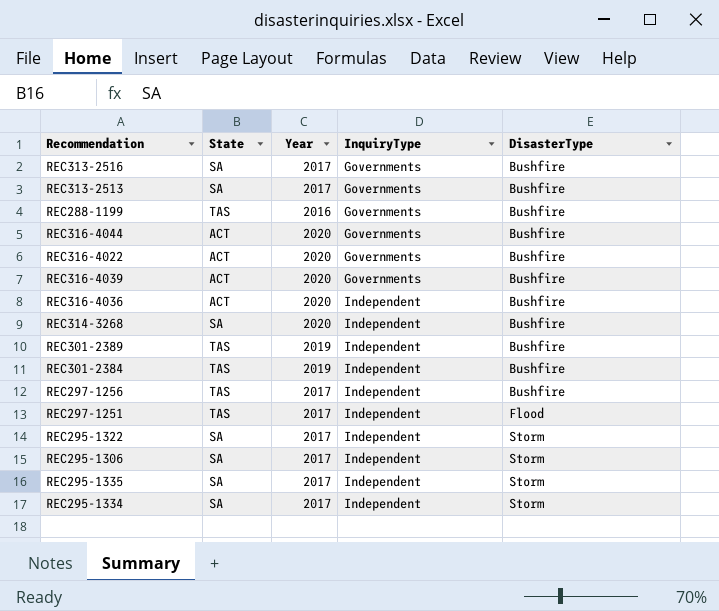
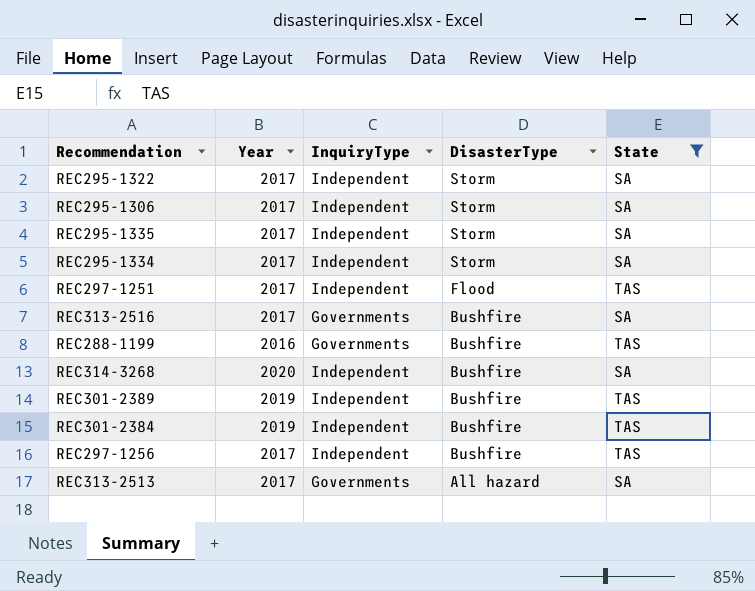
filter: none -> State != ACT
row order: InquiryType ascending -> DisasterType descending
column State | position: 2 -> 5
REC313-2513 | DisasterType: Bushfire -> All hazard

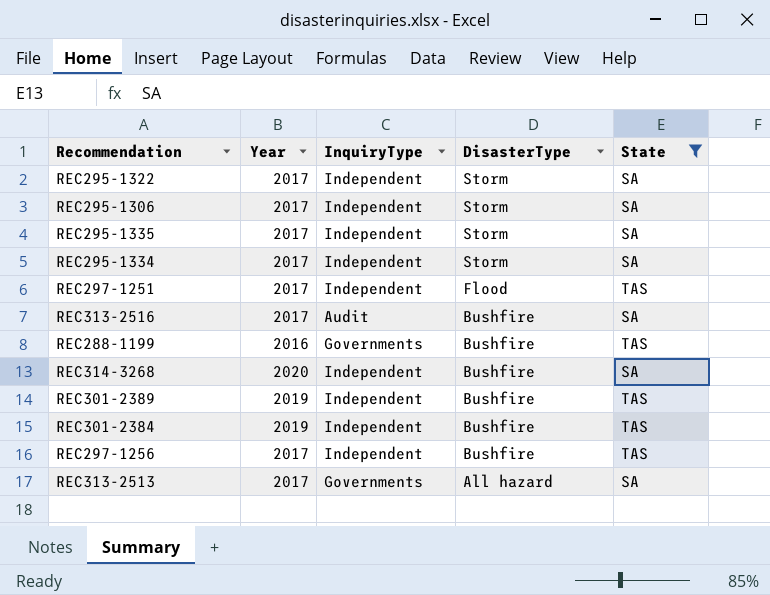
REC313-2516 | InquiryType: Governments -> Audit

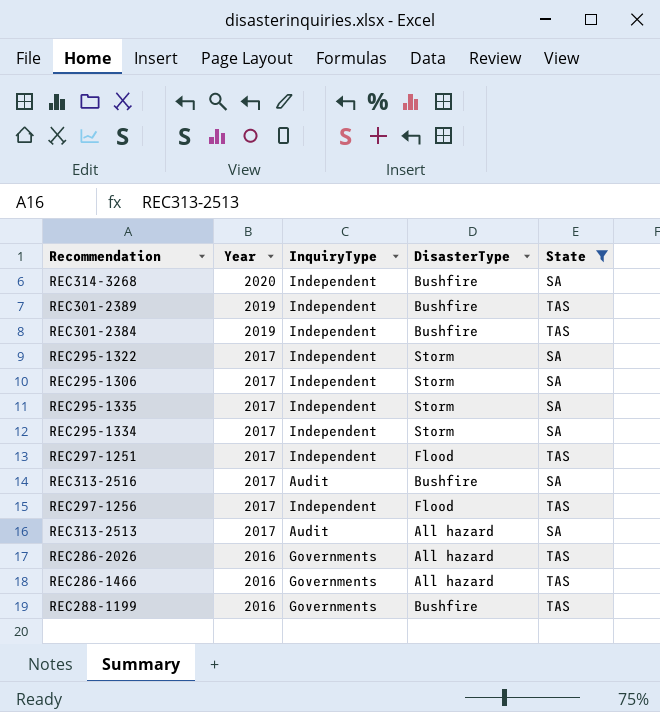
row order: DisasterType descending -> Year descending
REC297-1256 | DisasterType: Bushfire -> Flood
REC313-2513 | InquiryType: Governments -> Audit
row REC286-2026: none -> 2016 | Governments | All hazard | TAS
row REC286-1466: none -> 2016 | Governments | All hazard | TAS

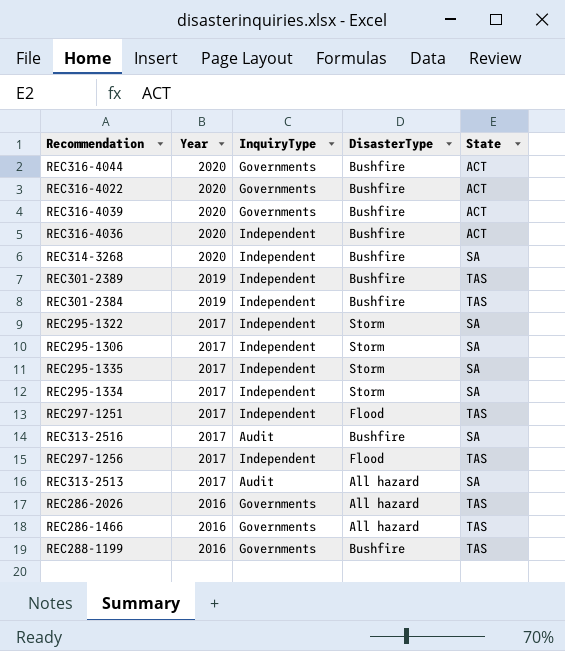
filter: State != ACT -> none

